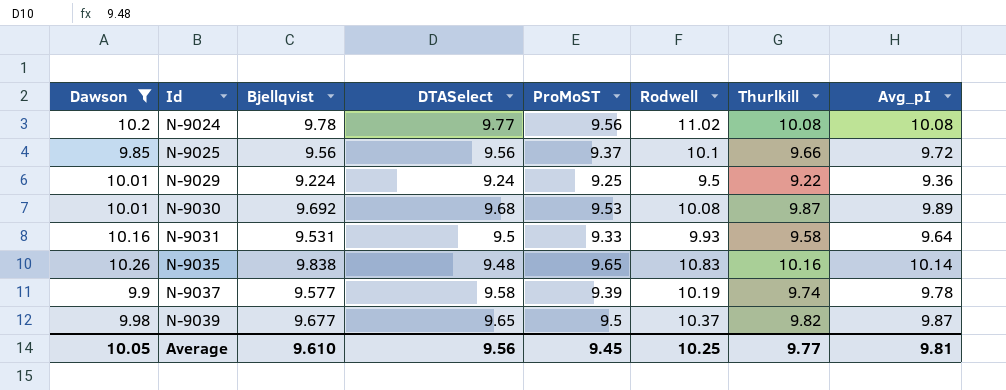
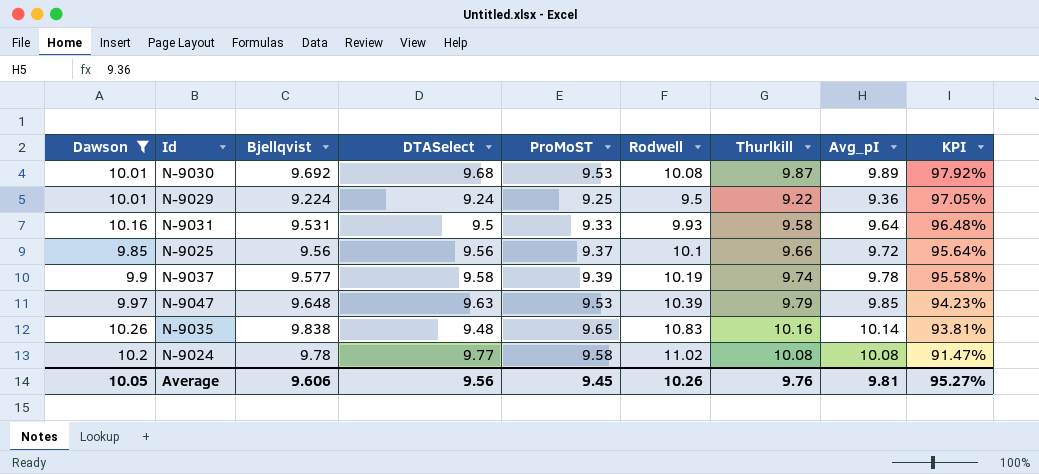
row order: Id ascending -> KPI descending
column KPI | formula: none -> [Thurlkill] / [Rodwell]
row N-9039: 9.98 | 9.677 | 9.65 | 9.5 | 10.37 | 9.82 | 9.87 -> none
row N-9047: none -> 9.97 | 9.648 | 9.63 | 9.53 | 10.39 | 9.79 | 9.85 | 94.23%
N-9024 | ProMoST: 9.56 -> 9.58
Average | Bjellqvist: 9.610 -> 9.606
Average | Rodwell: 10.25 -> 10.26
Average | Thurlkill: 9.77 -> 9.76

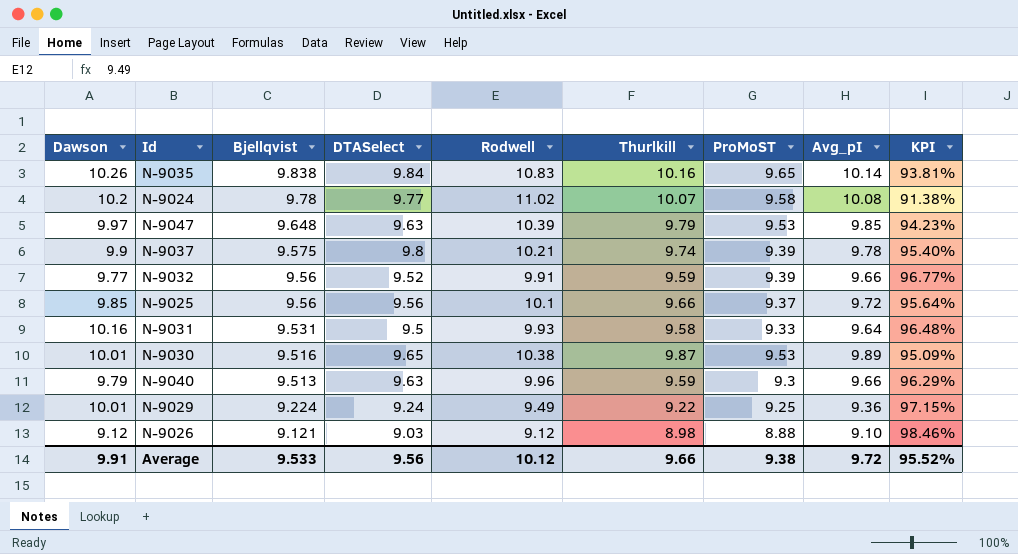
filter: Dawson >= 9.85 -> none
row order: KPI descending -> Bjellqvist descending
column ProMoST | position: 5 -> 7
N-9035 | DTASelect: 9.48 -> 9.84
N-9024 | Thurlkill: 10.08 -> 10.07
N-9024 | KPI: 91.47% -> 91.38%
N-9037 | Bjellqvist: 9.577 -> 9.575
N-9037 | DTASelect: 9.58 -> 9.8
N-9037 | Rodwell: 10.19 -> 10.21
N-9037 | KPI: 95.58% -> 95.40%
N-9030 | Bjellqvist: 9.692 -> 9.516
N-9030 | DTASelect: 9.68 -> 9.65
N-9030 | Rodwell: 10.08 -> 10.38
N-9030 | KPI: 97.92% -> 95.09%
N-9029 | Rodwell: 9.5 -> 9.49
N-9029 | KPI: 97.05% -> 97.15%
Average | Dawson: 10.05 -> 9.91
Average | Bjellqvist: 9.606 -> 9.533
Average | Rodwell: 10.26 -> 10.12
Average | Thurlkill: 9.76 -> 9.66
Average | ProMoST: 9.45 -> 9.38
Average | Avg_pI: 9.81 -> 9.72
Average | KPI: 95.27% -> 95.52%

